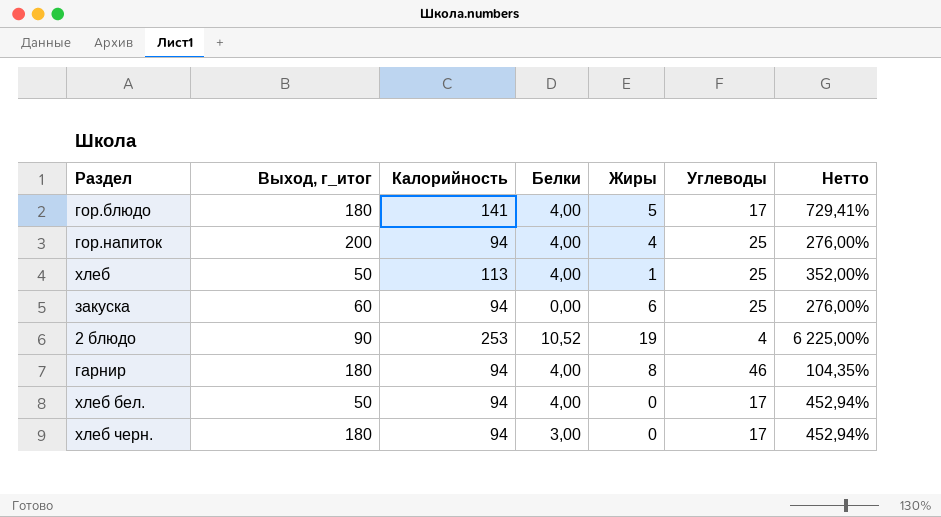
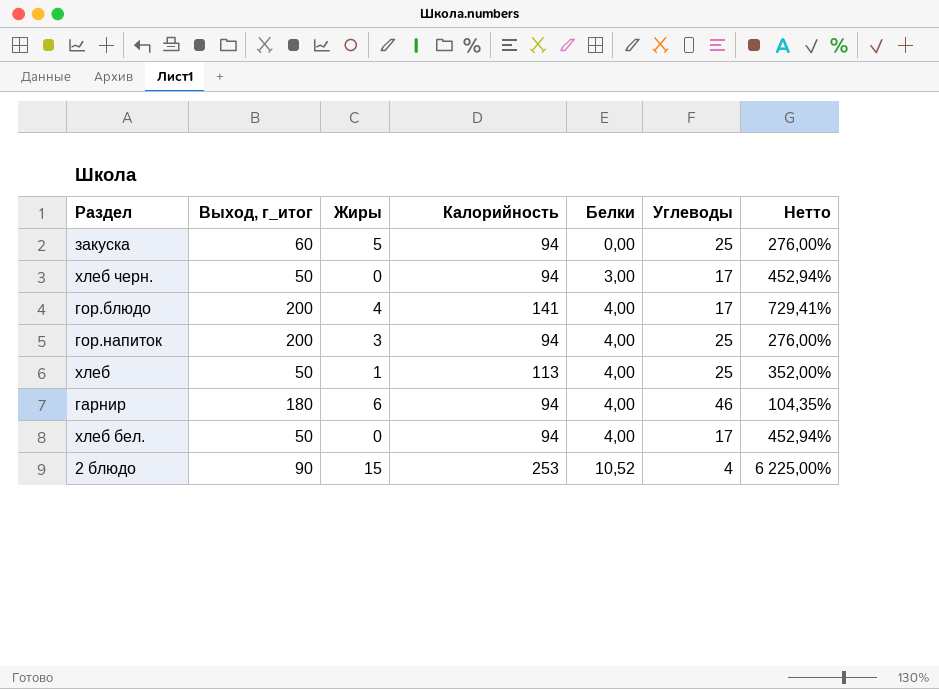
row order: none -> Белки ascending
column Жиры | position: 5 -> 3
закуска | Жиры: 6 -> 5
хлеб черн. | Выход, г_итог: 180 -> 50
гор.блюдо | Выход, г_итог: 180 -> 200
гор.блюдо | Жиры: 5 -> 4
гор.напиток | Жиры: 4 -> 3
гарнир | Жиры: 8 -> 6
2 блюдо | Жиры: 19 -> 15

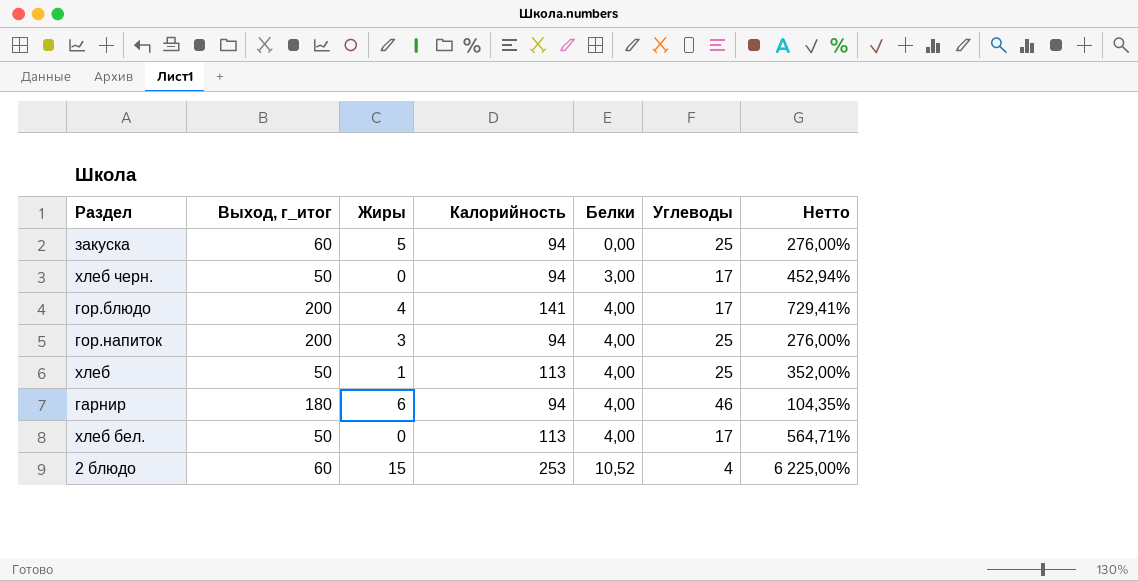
хлеб бел. | Калорийность: 94 -> 113
хлеб бел. | Нетто: 452,94% -> 564,71%
2 блюдо | Выход, г_итог: 90 -> 60

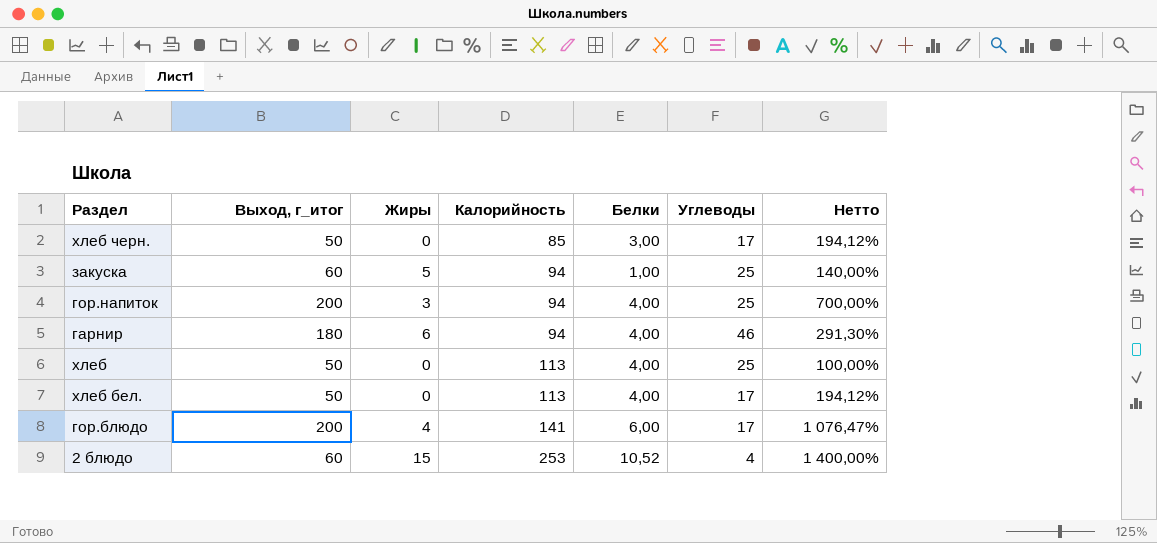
row order: Белки ascending -> Калорийность ascending
column Нетто | formula: ([Калорийность] - [Углеводы]) / [Углеводы] -> ([Выход, г_итог] - [Углеводы]) / [Углеводы]
хлеб черн. | Калорийность: 94 -> 85
закуска | Белки: 0,00 -> 1,00
хлеб | Жиры: 1 -> 0
гор.блюдо | Белки: 4,00 -> 6,00

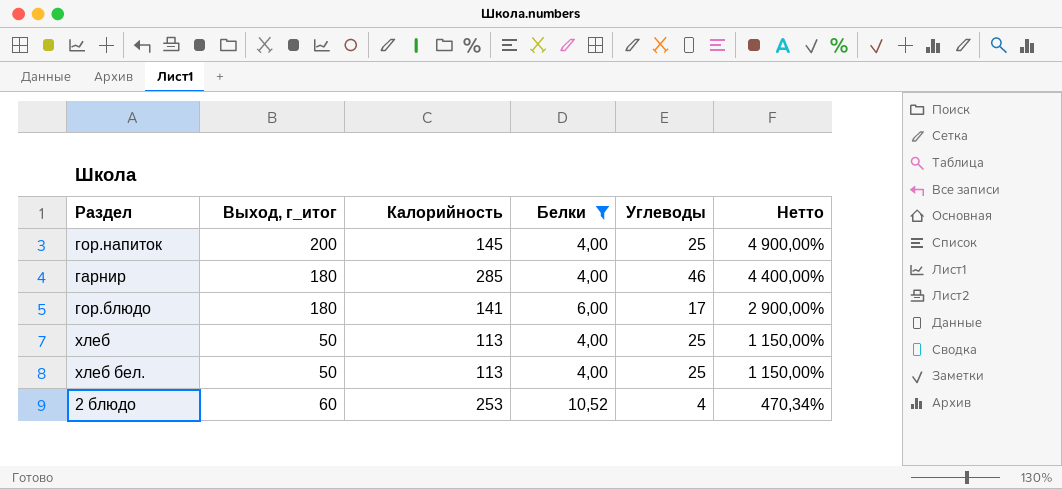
filter: none -> Белки >= 4,00
row order: Калорийность ascending -> Нетто descending
column Жиры | position: 3 -> none
column Нетто | formula: ([Выход, г_итог] - [Углеводы]) / [Углеводы] -> ([Выход, г_итог] - [Белки]) / [Белки]
гор.напиток | Калорийность: 94 -> 145
гарнир | Калорийность: 94 -> 285
гор.блюдо | Выход, г_итог: 200 -> 180
хлеб бел. | Углеводы: 17 -> 25

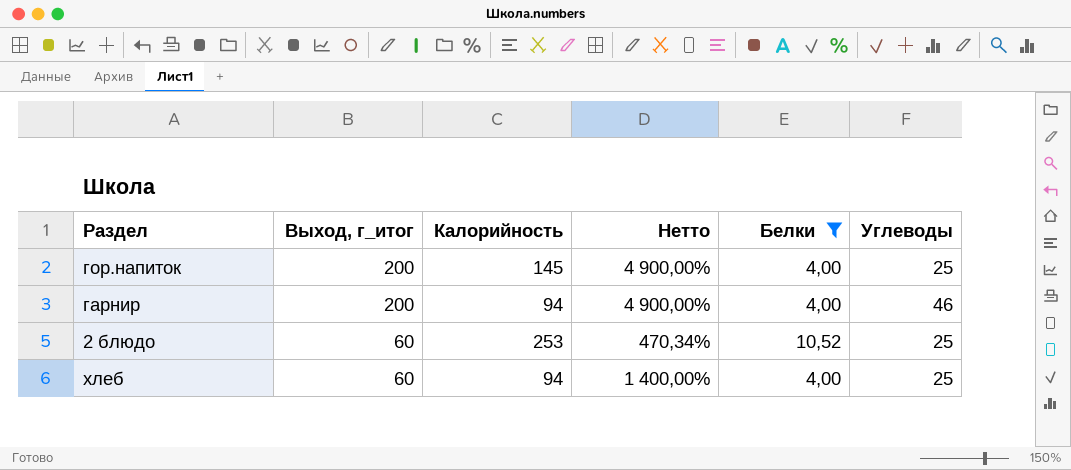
row order: Нетто descending -> Выход, г_итог descending
column Нетто | position: 6 -> 4
row гор.блюдо: 180 | 141 | 6,00 | 17 | 2 900,00% -> none
row хлеб бел.: 50 | 113 | 4,00 | 25 | 1 150,00% -> none
гарнир | Выход, г_итог: 180 -> 200
гарнир | Калорийность: 285 -> 94
гарнир | Нетто: 4 400,00% -> 4 900,00%
2 блюдо | Углеводы: 4 -> 25
хлеб | Выход, г_итог: 50 -> 60
хлеб | Калорийность: 113 -> 94
хлеб | Нетто: 1 150,00% -> 1 400,00%

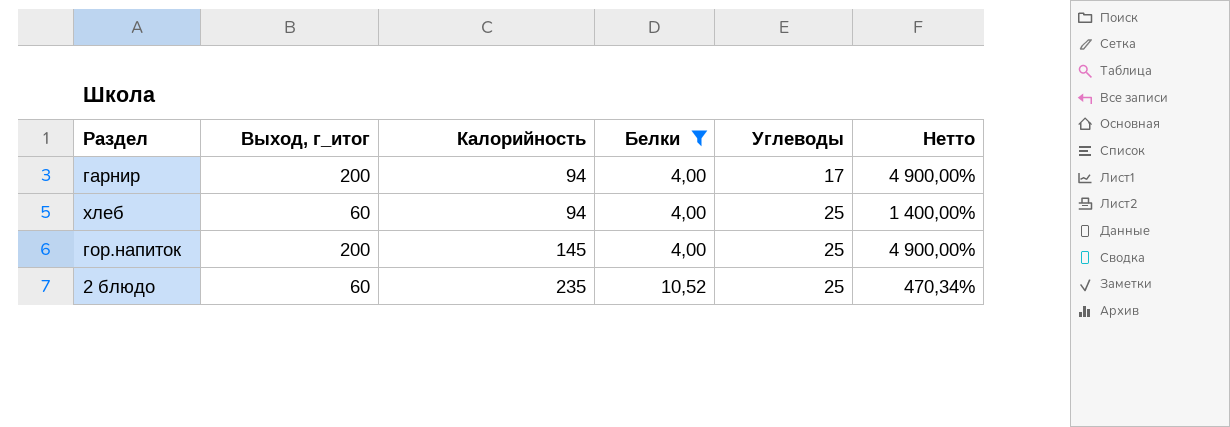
row order: Выход, г_итог descending -> Калорийность ascending
column Нетто | position: 4 -> 6
гарнир | Углеводы: 46 -> 17
2 блюдо | Калорийность: 253 -> 235

